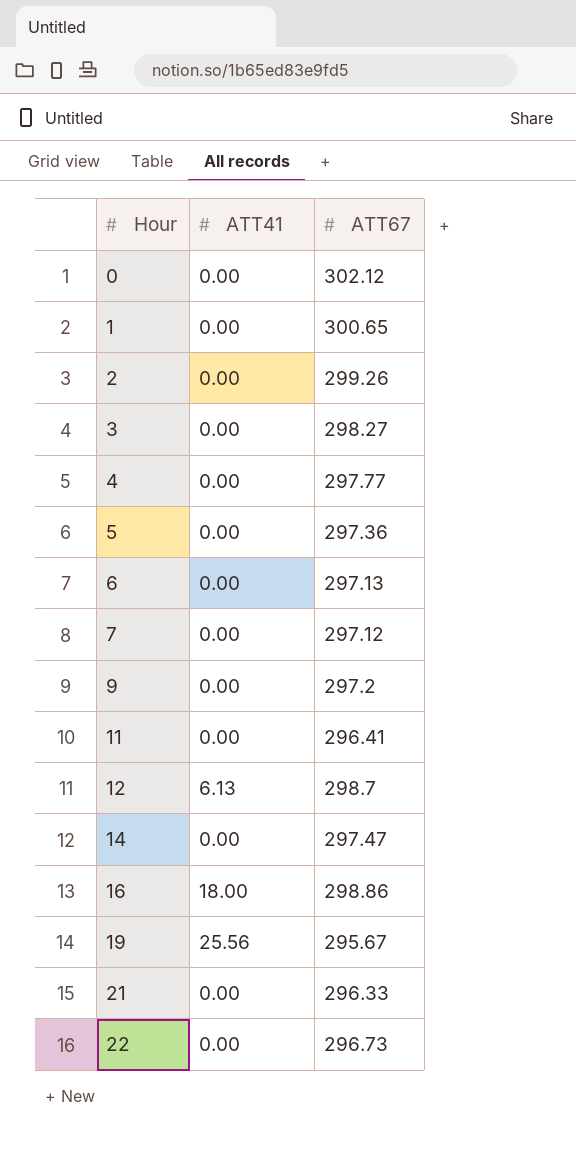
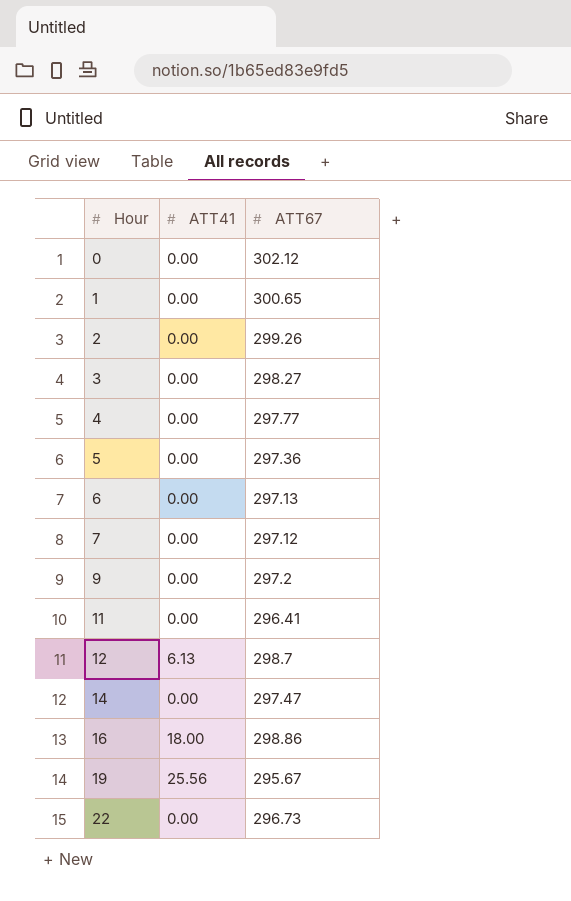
row 21: 0.00 | 296.33 -> none

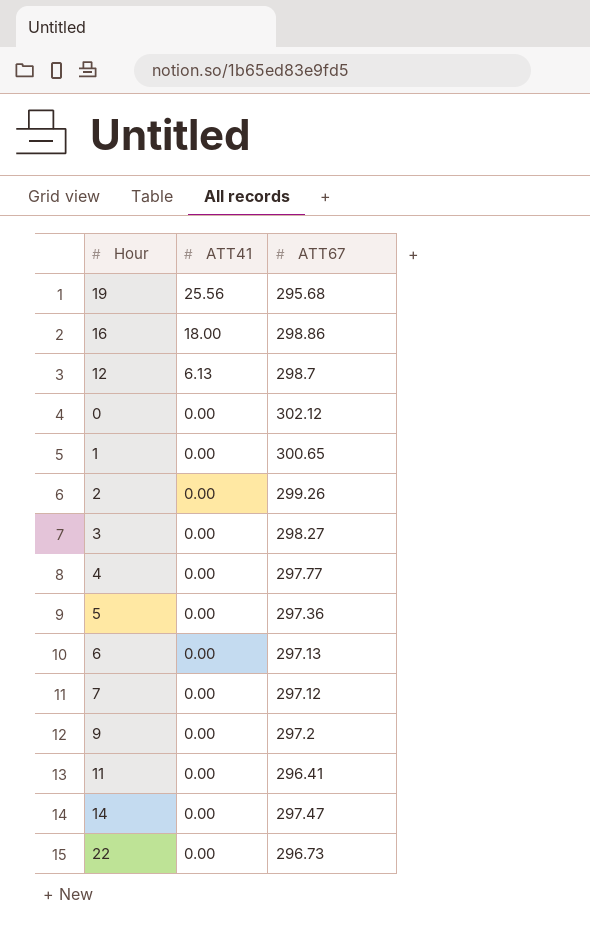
row order: Hour ascending -> ATT41 descending
19 | ATT67: 295.67 -> 295.68

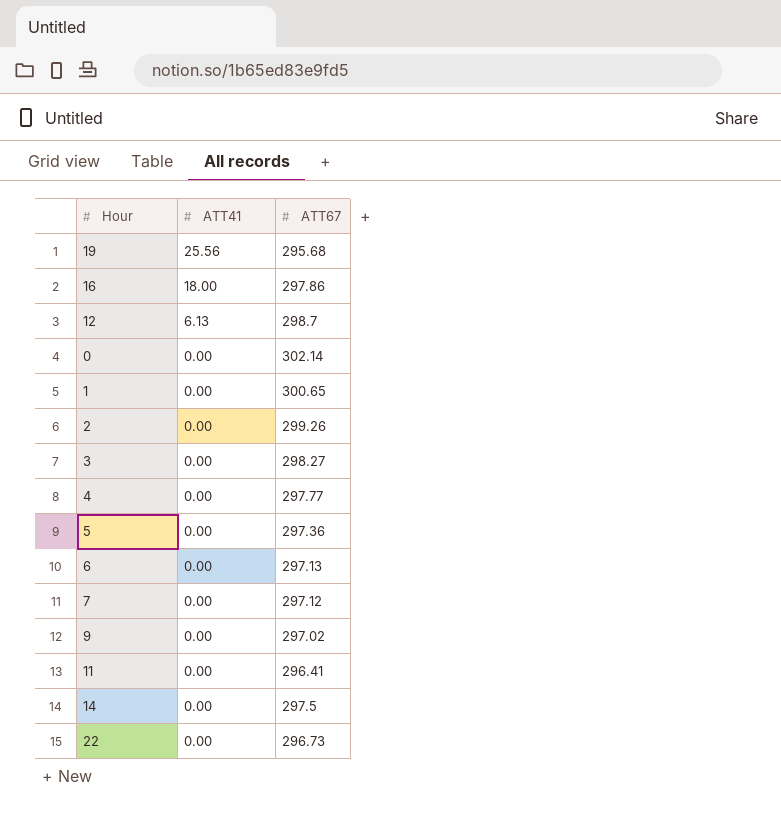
16 | ATT67: 298.86 -> 297.86
0 | ATT67: 302.12 -> 302.14
9 | ATT67: 297.2 -> 297.02
14 | ATT67: 297.47 -> 297.5

